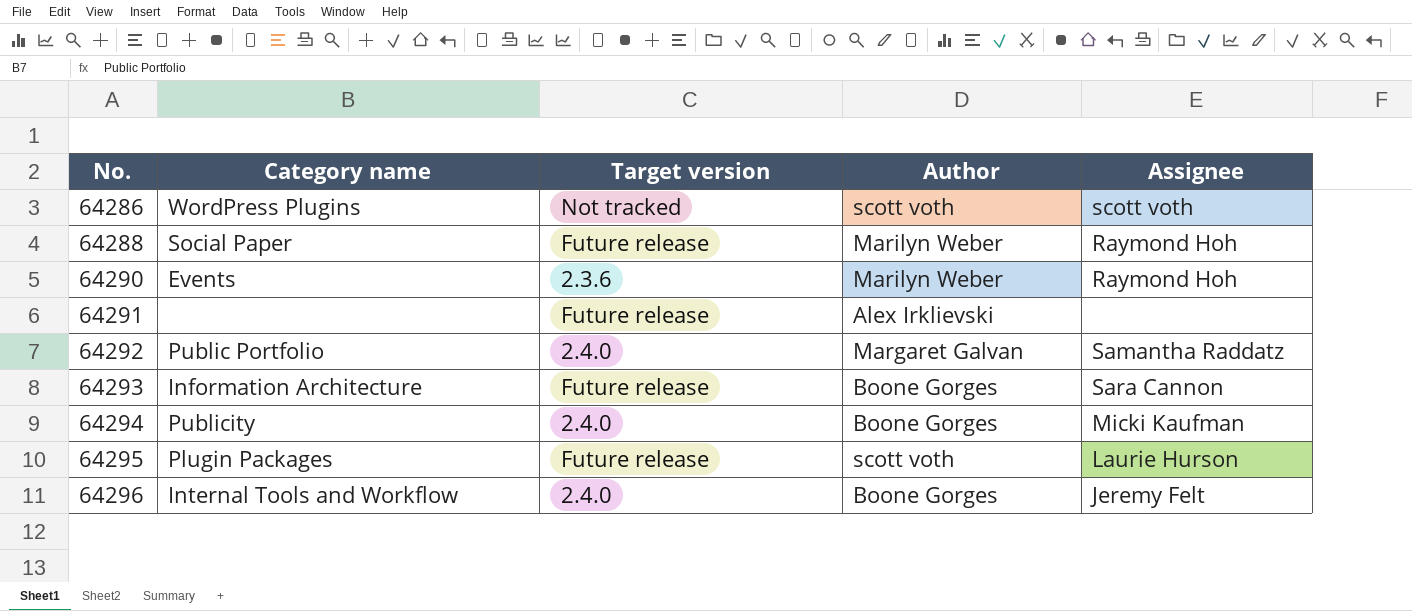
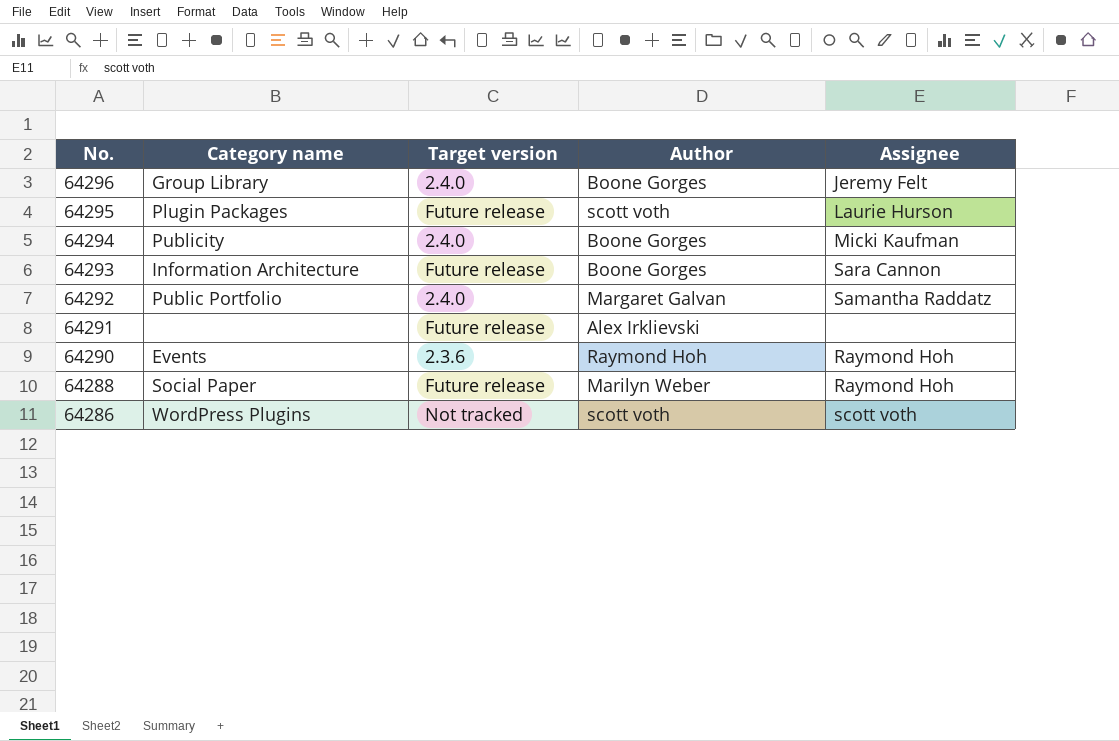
row order: No. ascending -> No. descending
64296 | Category name: Internal Tools and Workflow -> Group Library
64290 | Author: Marilyn Weber -> Raymond Hoh

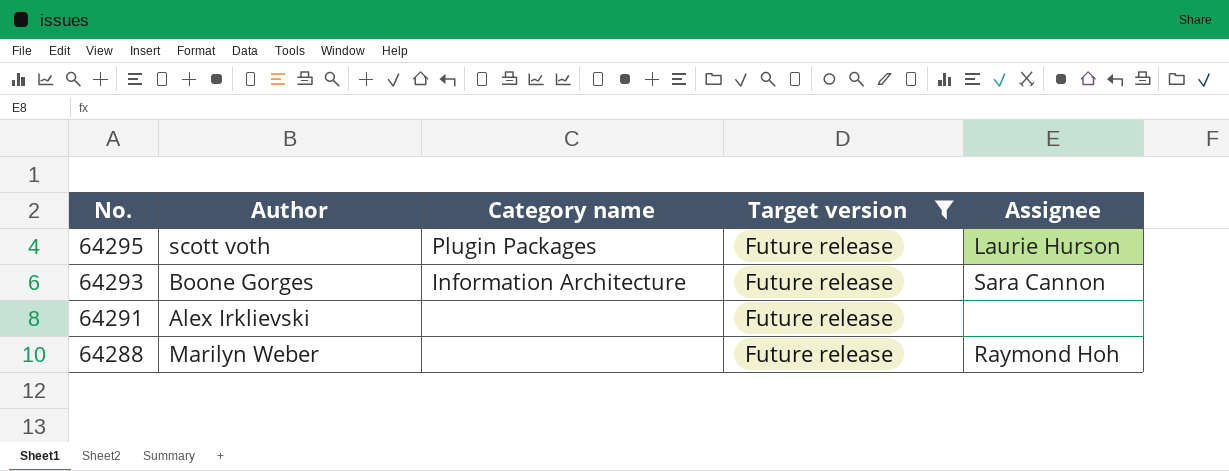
filter: none -> Target version = Future release
column Author | position: 4 -> 2
64288 | Category name: Social Paper -> none

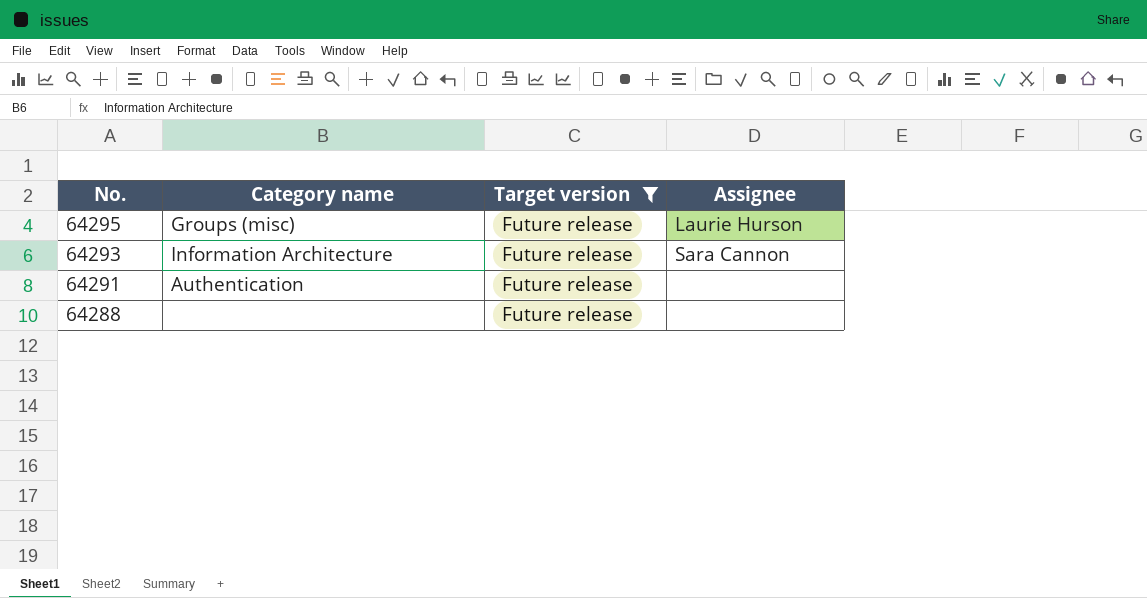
column Author | position: 2 -> none
64295 | Category name: Plugin Packages -> Groups (misc)
64291 | Category name: none -> Authentication
64288 | Assignee: Raymond Hoh -> none

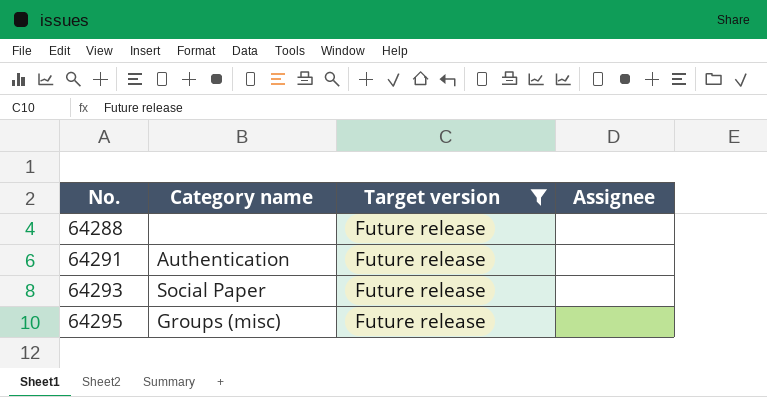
row order: No. descending -> No. ascending
64293 | Category name: Information Architecture -> Social Paper
64293 | Assignee: Sara Cannon -> none
64295 | Assignee: Laurie Hurson -> none

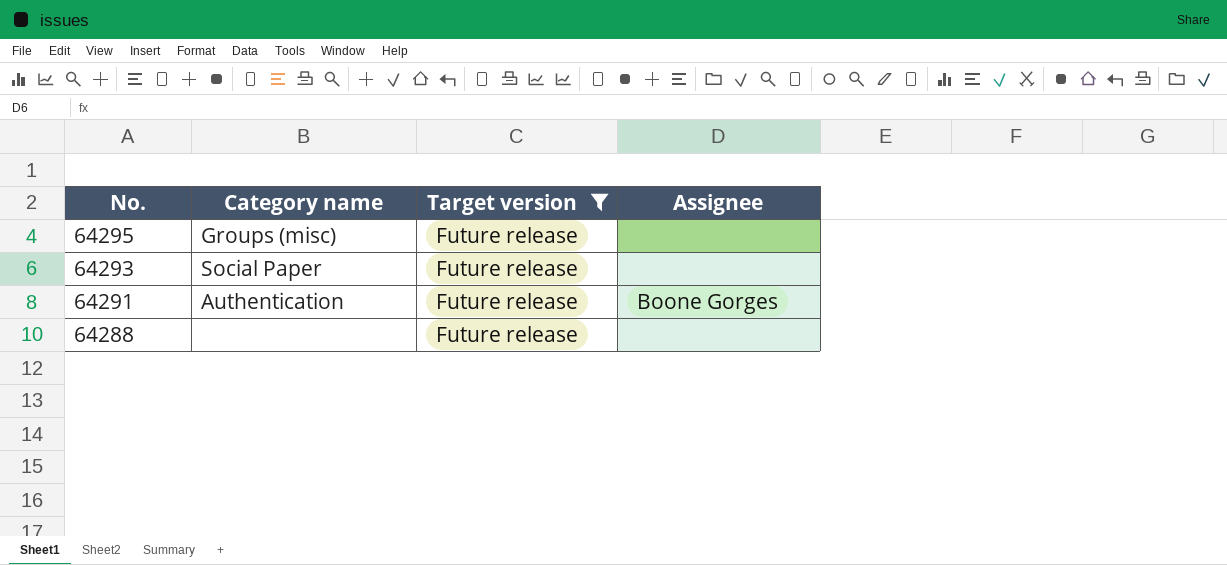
row order: No. ascending -> No. descending
64291 | Assignee: none -> Boone Gorges

